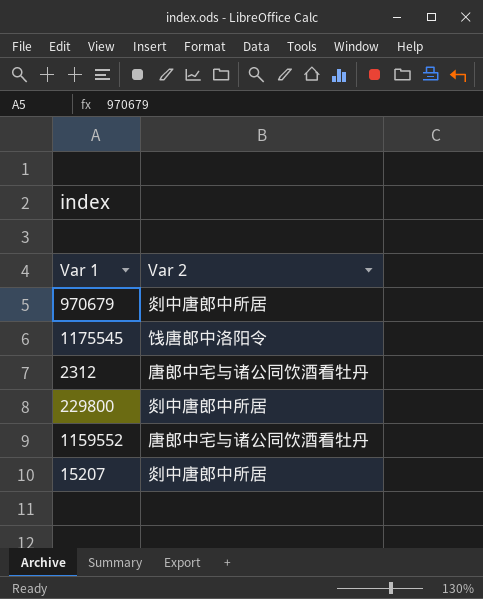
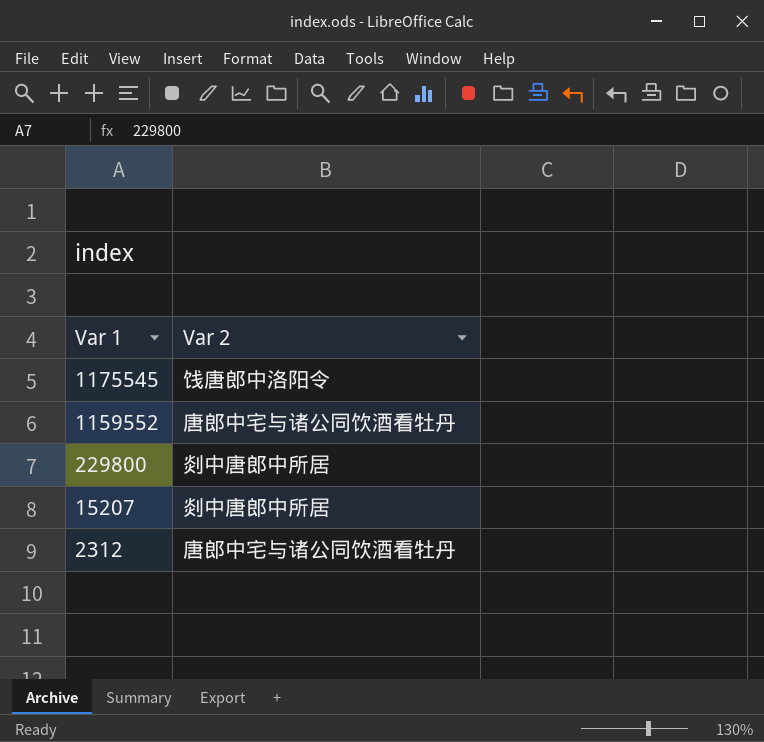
row order: none -> Var 1 descending
row 970679: 剡中唐郎中所居 -> none

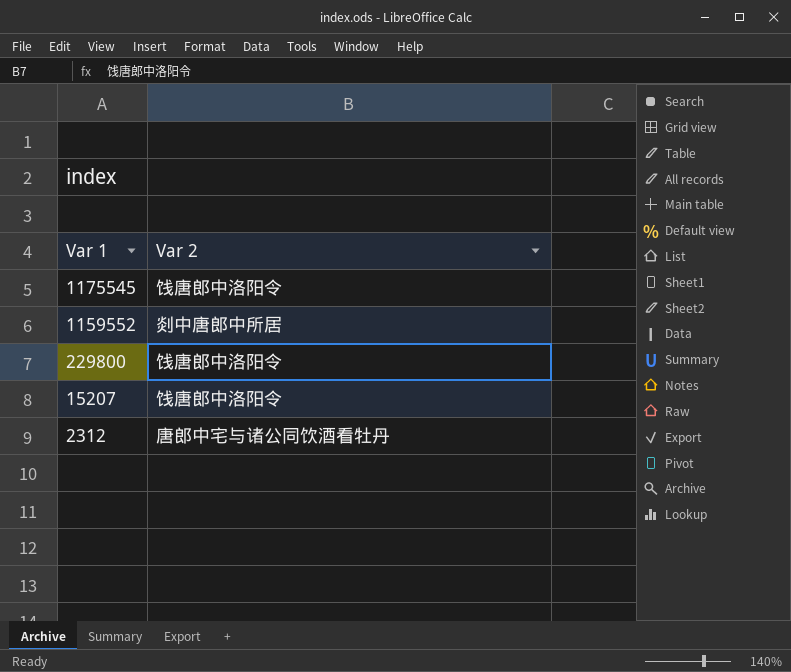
1159552 | Var 2: 唐郎中宅与诸公同饮酒看牡丹 -> 剡中唐郎中所居
229800 | Var 2: 剡中唐郎中所居 -> 饯唐郎中洛阳令
15207 | Var 2: 剡中唐郎中所居 -> 饯唐郎中洛阳令

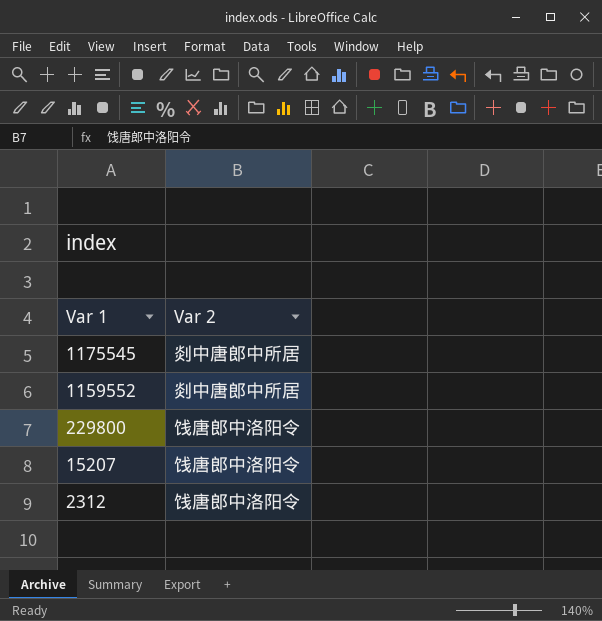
1175545 | Var 2: 饯唐郎中洛阳令 -> 剡中唐郎中所居
2312 | Var 2: 唐郎中宅与诸公同饮酒看牡丹 -> 饯唐郎中洛阳令

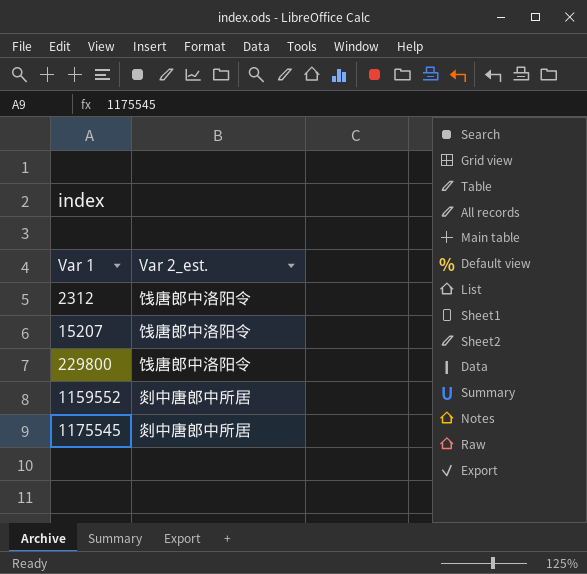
row order: Var 1 descending -> Var 1 ascending
column name: Var 2 -> Var 2_est.

